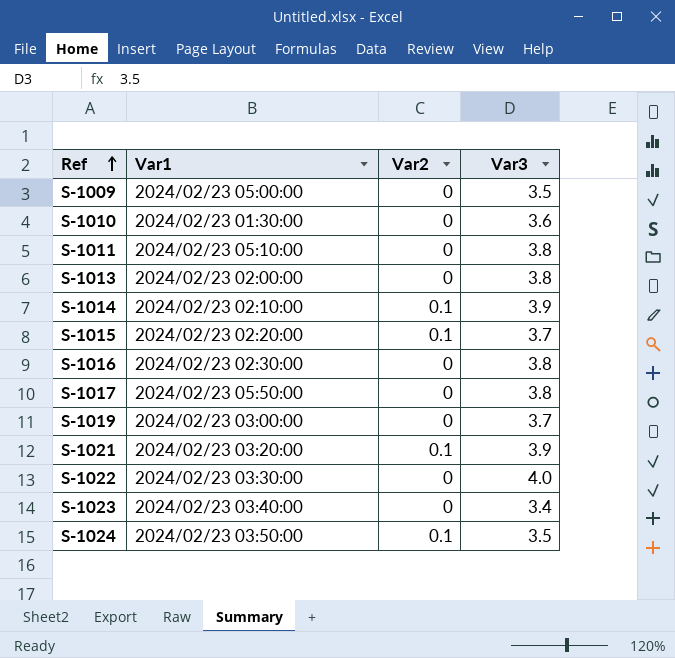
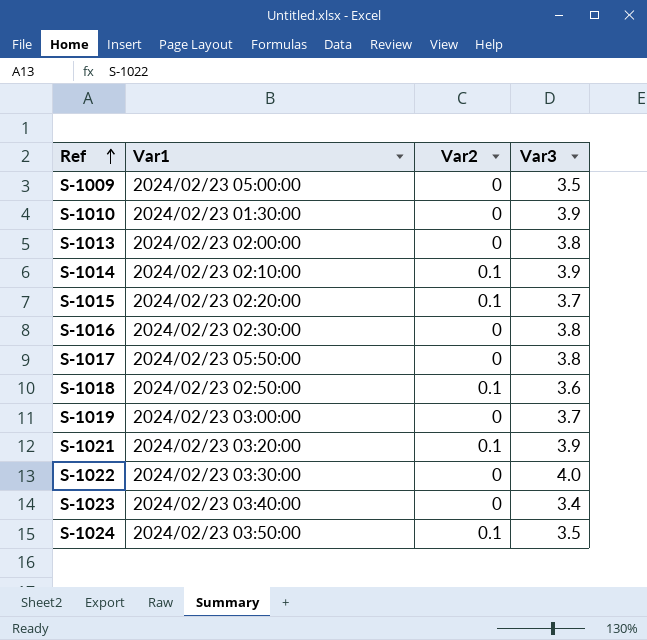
row S-1011: 2024/02/23 05:10:00 | 0 | 3.8 -> none
S-1010 | Var3: 3.6 -> 3.9
row S-1018: none -> 2024/02/23 02:50:00 | 0.1 | 3.6

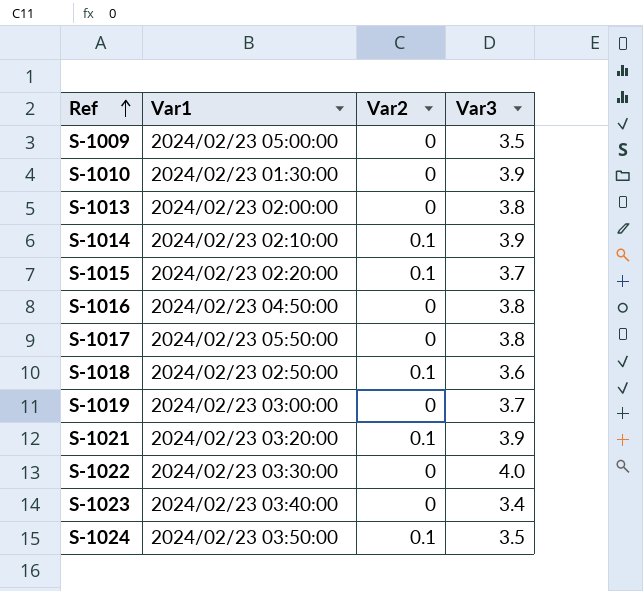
S-1016 | Var1: 2024/02/23 02:30:00 -> 2024/02/23 04:50:00

